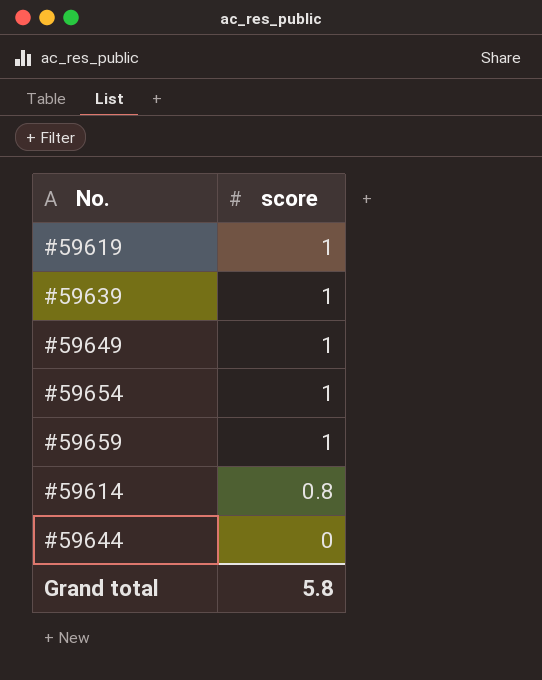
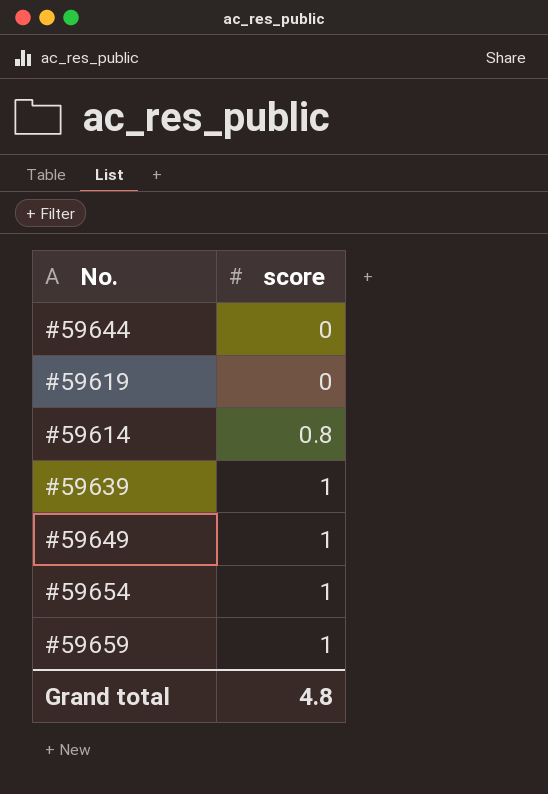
row order: score descending -> score ascending
#59619 | score: 1 -> 0
Grand total | score: 5.8 -> 4.8

